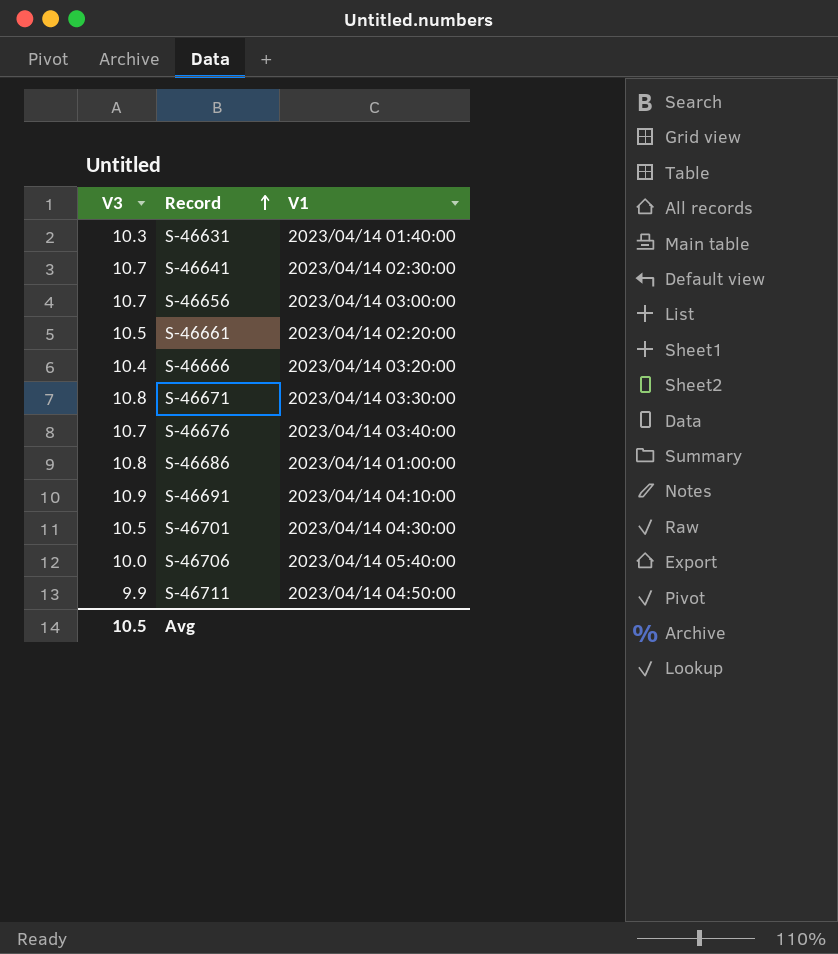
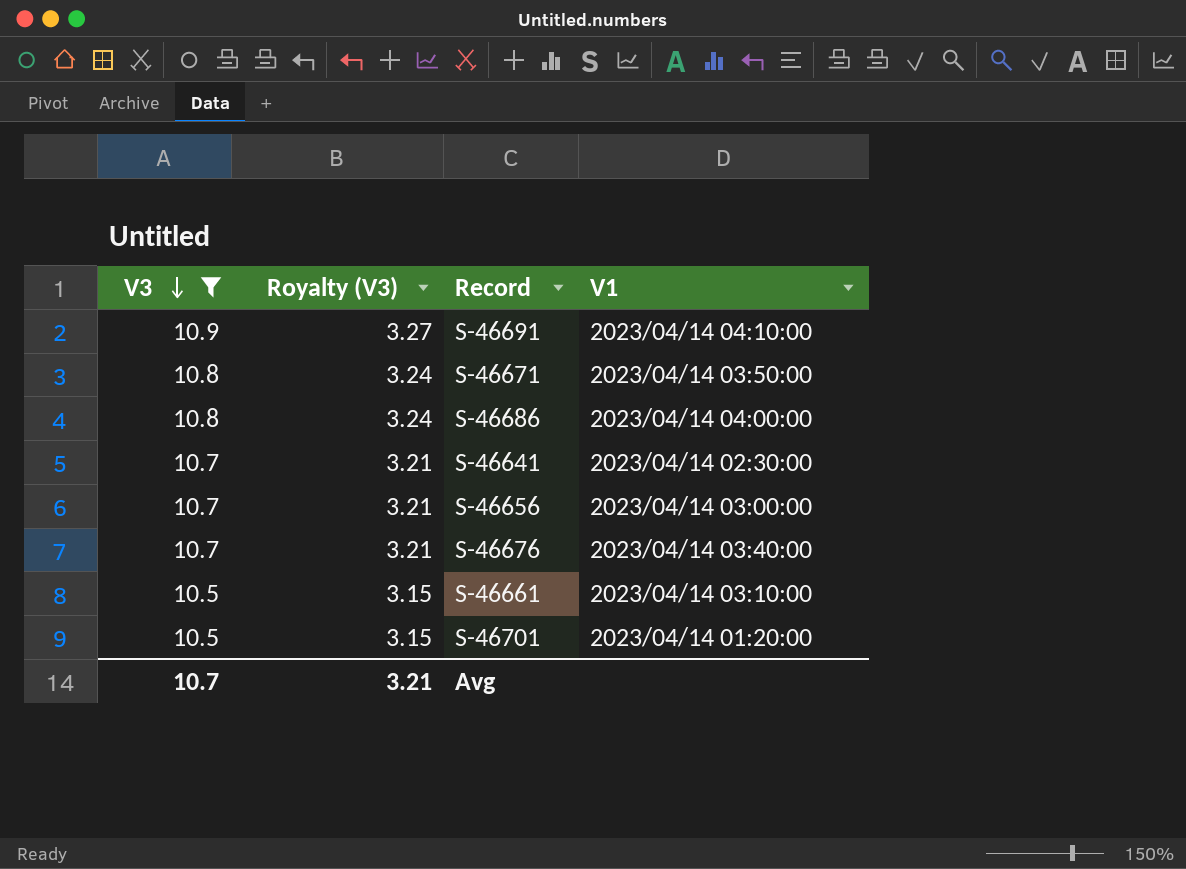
filter: none -> V3 >= 10.5
row order: Record ascending -> V3 descending
column Royalty (V3) | formula: none -> [V3] * 0.3
S-46671 | V1: 2023/04/14 03:30:00 -> 2023/04/14 03:50:00
S-46686 | V1: 2023/04/14 01:00:00 -> 2023/04/14 04:00:00
S-46661 | V1: 2023/04/14 02:20:00 -> 2023/04/14 03:10:00
S-46701 | V1: 2023/04/14 04:30:00 -> 2023/04/14 01:20:00
Avg | V3: 10.5 -> 10.7

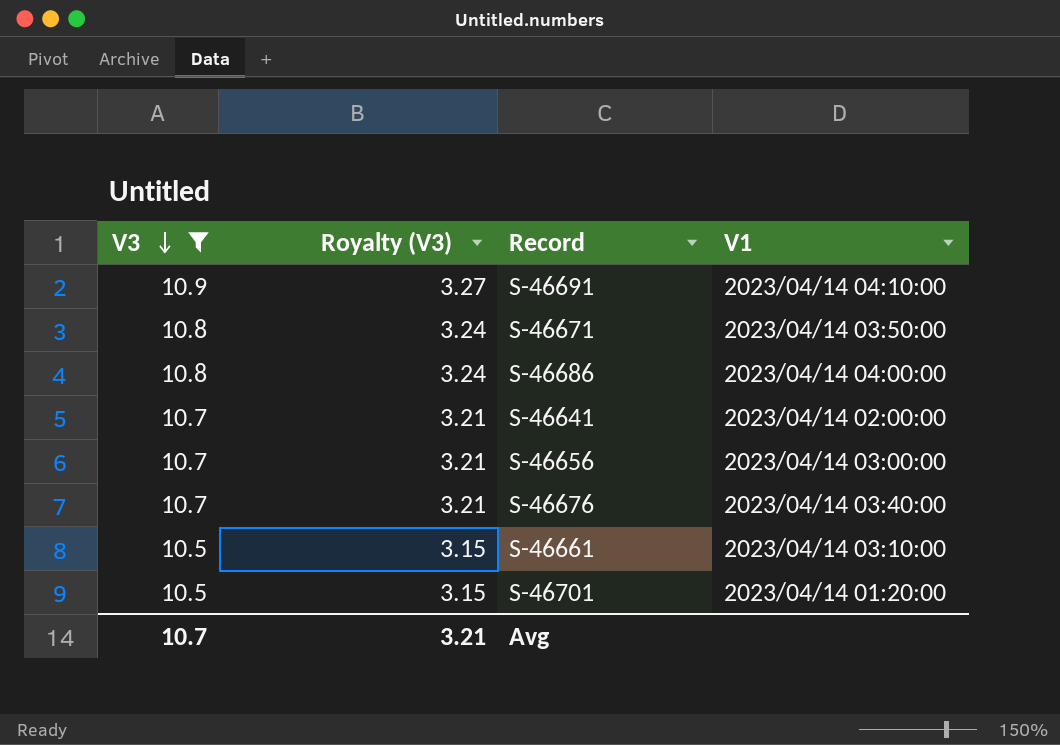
S-46641 | V1: 2023/04/14 02:30:00 -> 2023/04/14 02:00:00

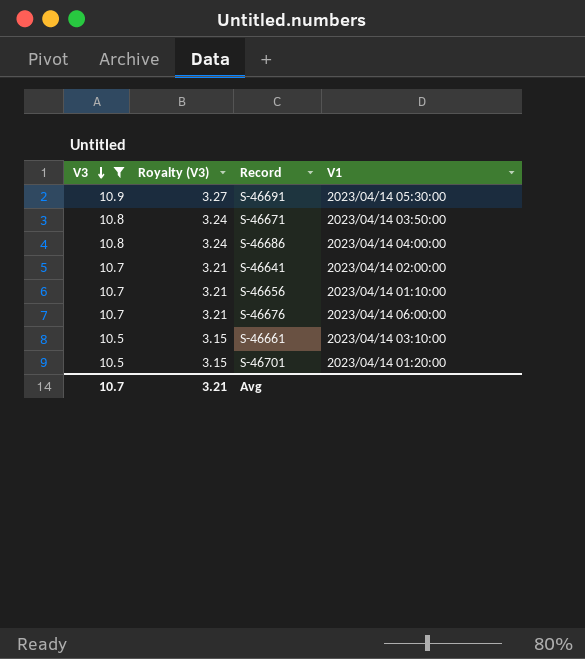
S-46691 | V1: 2023/04/14 04:10:00 -> 2023/04/14 05:30:00
S-46656 | V1: 2023/04/14 03:00:00 -> 2023/04/14 01:10:00
S-46676 | V1: 2023/04/14 03:40:00 -> 2023/04/14 06:00:00

